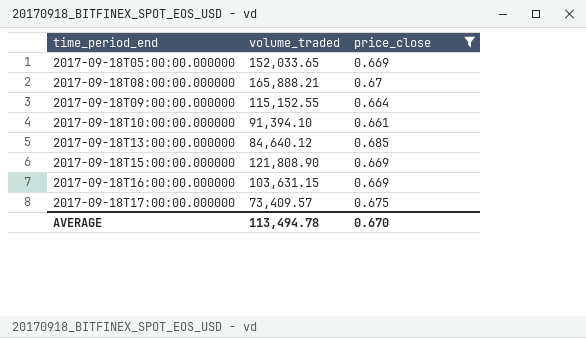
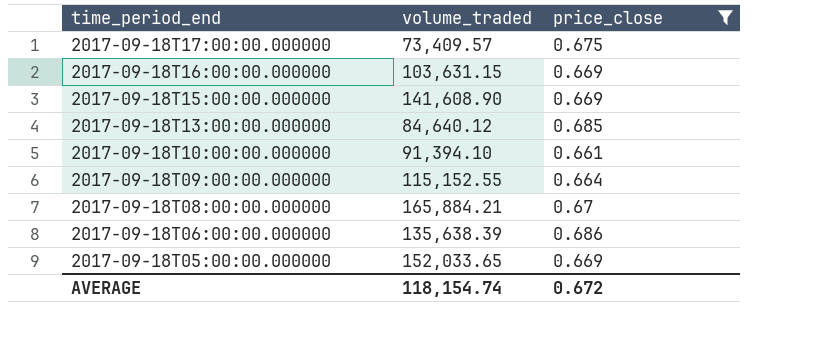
row order: time_period_end ascending -> time_period_end descending
2017-09-18T15:00:00.000000 | volume_traded: 121,808.90 -> 141,608.90
2017-09-18T08:00:00.000000 | volume_traded: 165,888.21 -> 165,884.21
row 2017-09-18T06:00:00.000000: none -> 135,638.39 | 0.686
AVERAGE | volume_traded: 113,494.78 -> 118,154.74
AVERAGE | price_close: 0.670 -> 0.672

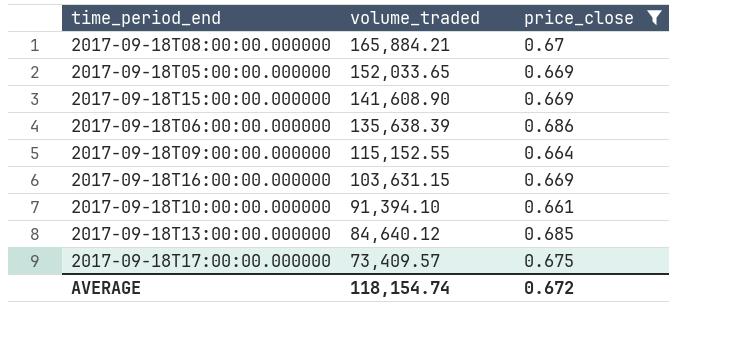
row order: time_period_end descending -> volume_traded descending

